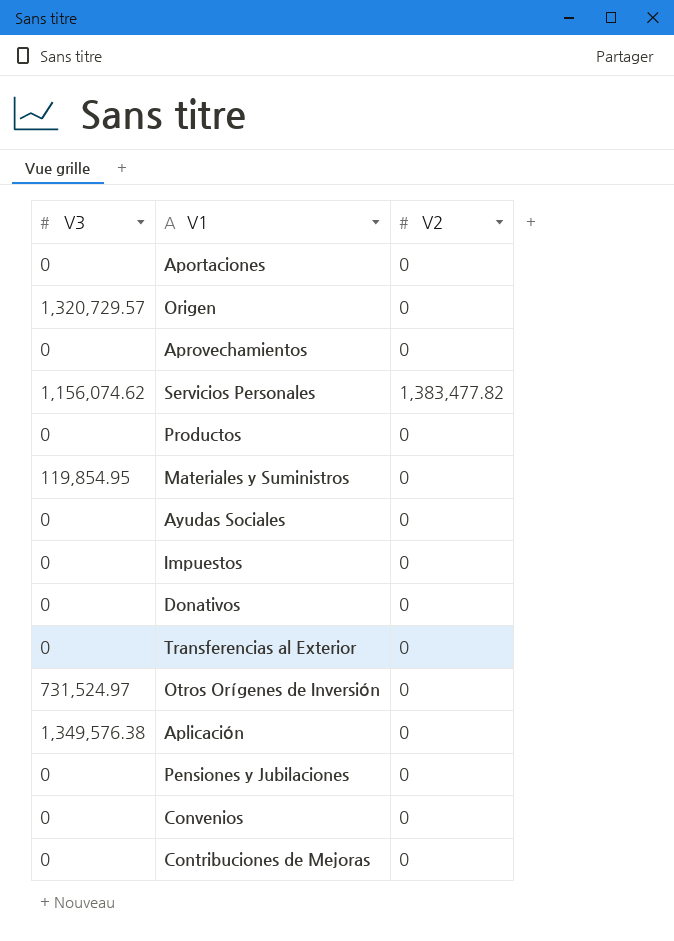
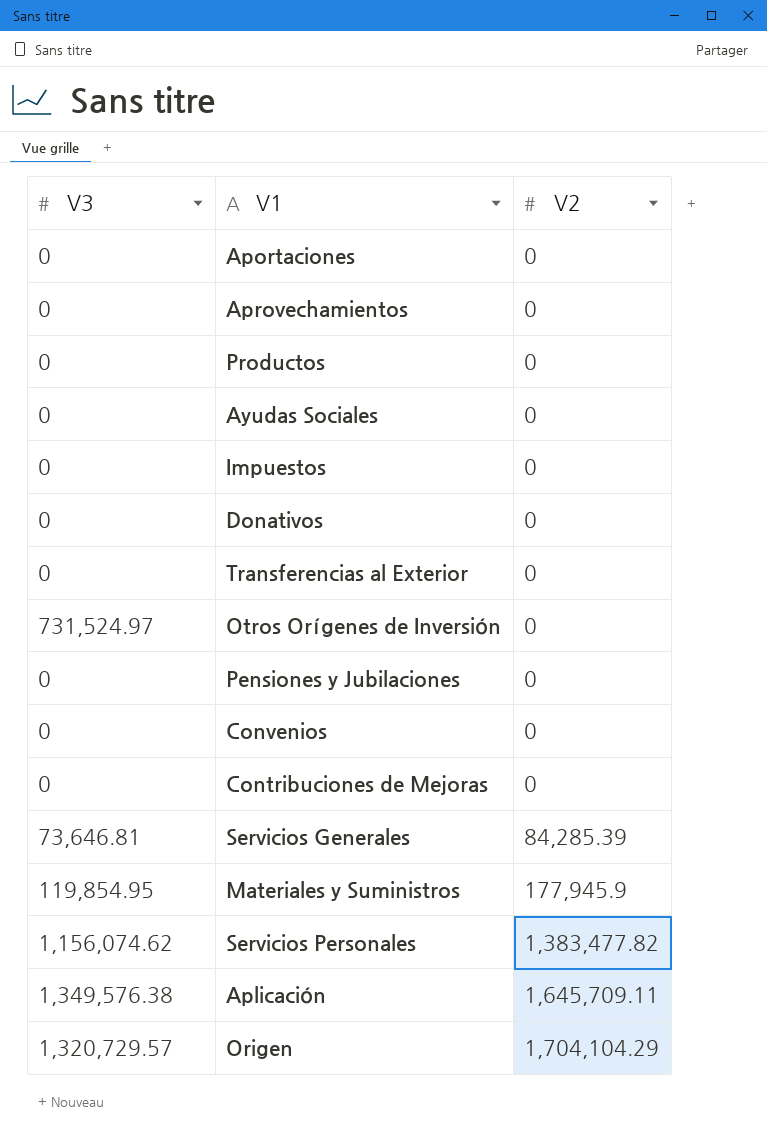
row order: none -> V2 ascending
row Servicios Generales: none -> 73,646.81 | 84,285.39
Materiales y Suministros | V2: 0 -> 177,945.9
Aplicación | V2: 0 -> 1,645,709.11
Origen | V2: 0 -> 1,704,104.29

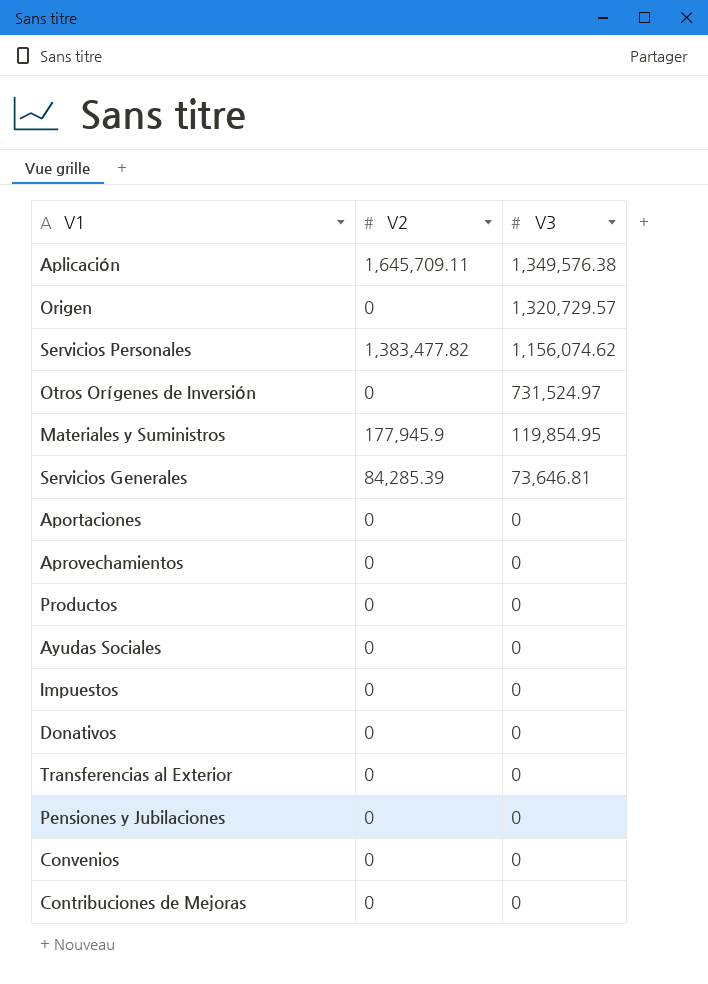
row order: V2 ascending -> V3 descending
column V3 | position: 1 -> 3
Origen | V2: 1,704,104.29 -> 0

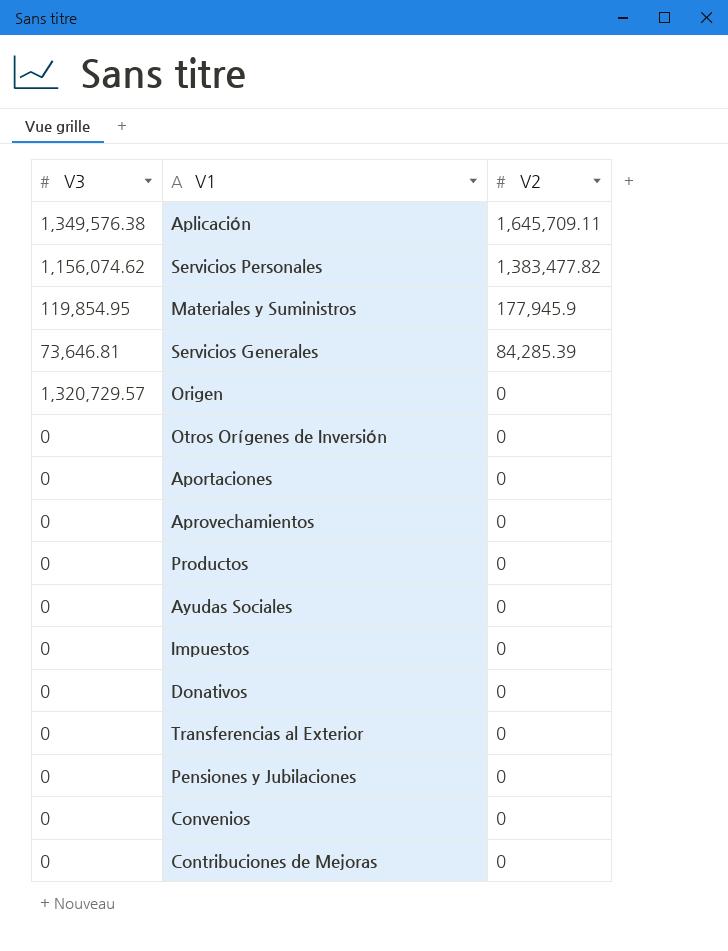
row order: V3 descending -> V2 descending
column V3 | position: 3 -> 1
Otros Orígenes de Inversión | V3: 731,524.97 -> 0

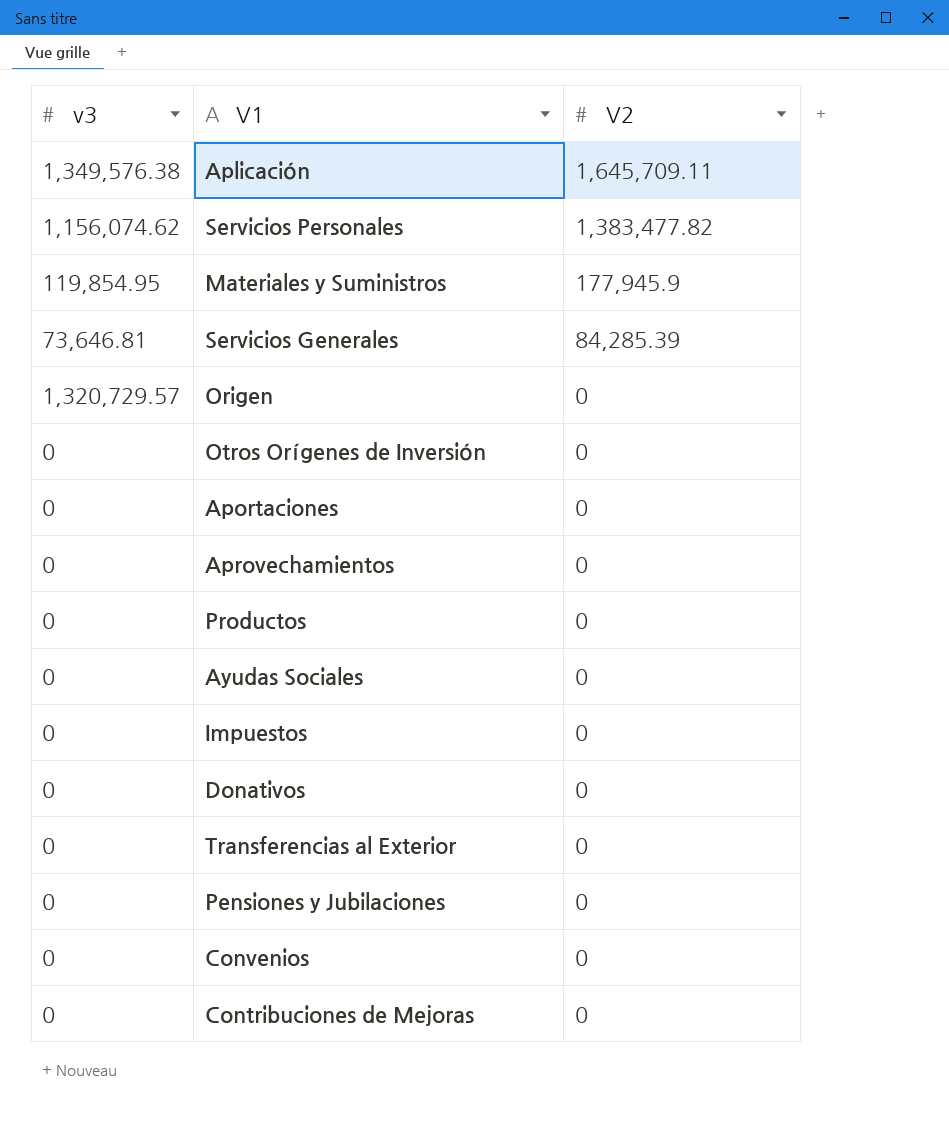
column name: V3 -> v3

